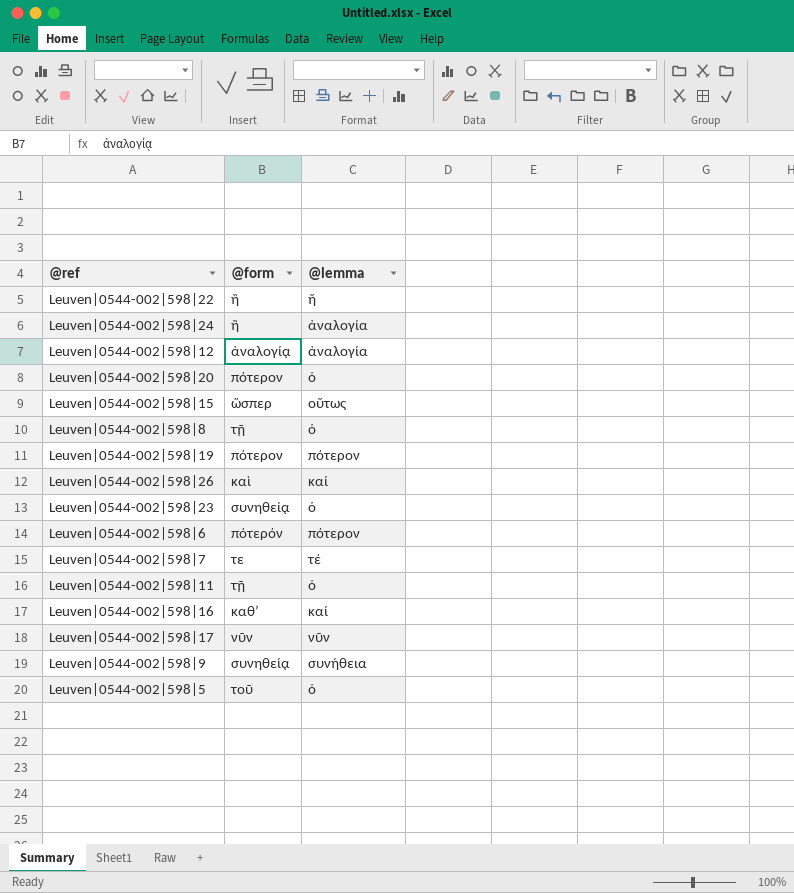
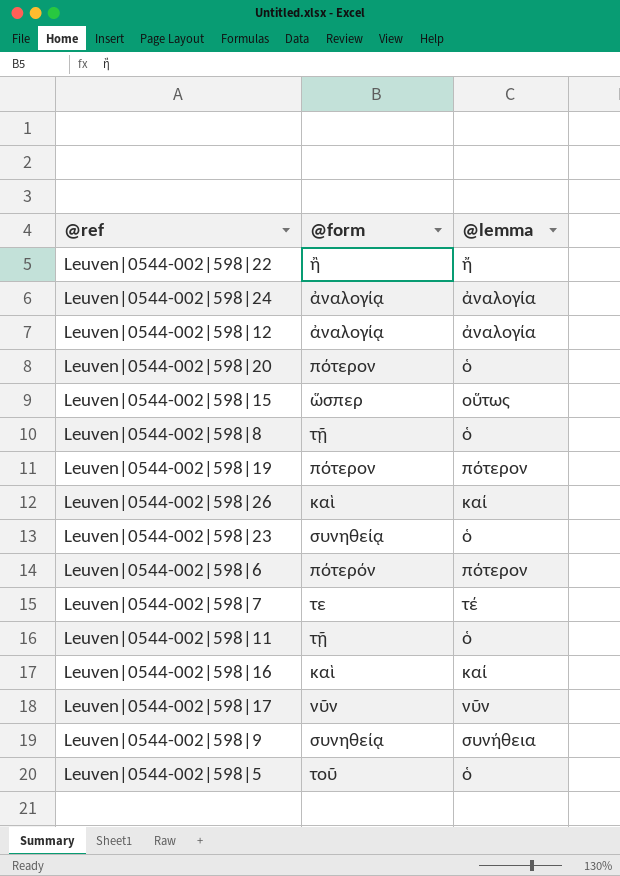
Leuven|0544-002|598|24 | @form: ἢ -> ἀναλογίᾳ
Leuven|0544-002|598|16 | @form: καθ’ -> καὶ

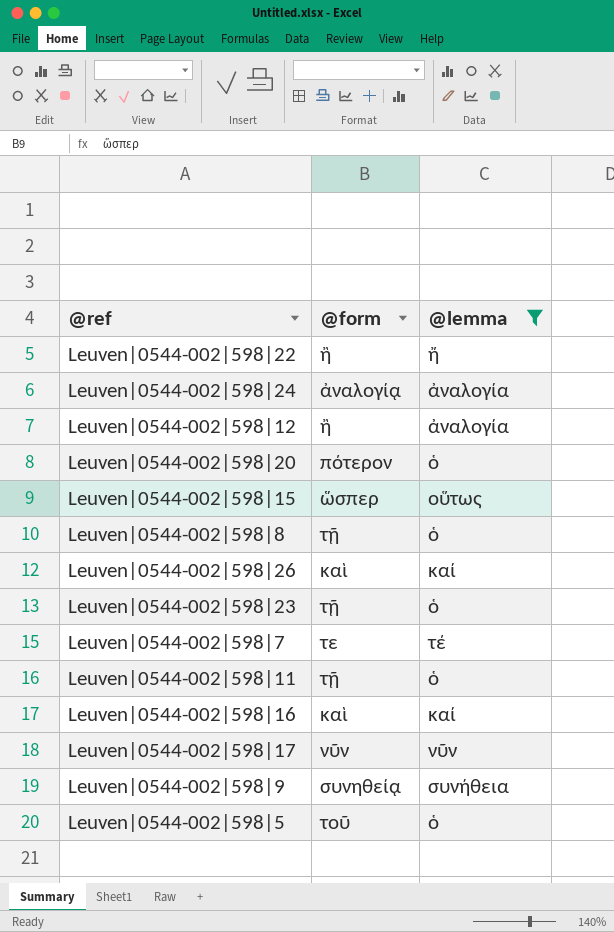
filter: none -> @lemma != πότερον
Leuven|0544-002|598|12 | @form: ἀναλογίᾳ -> ἢ
Leuven|0544-002|598|23 | @form: συνηθείᾳ -> τῇ

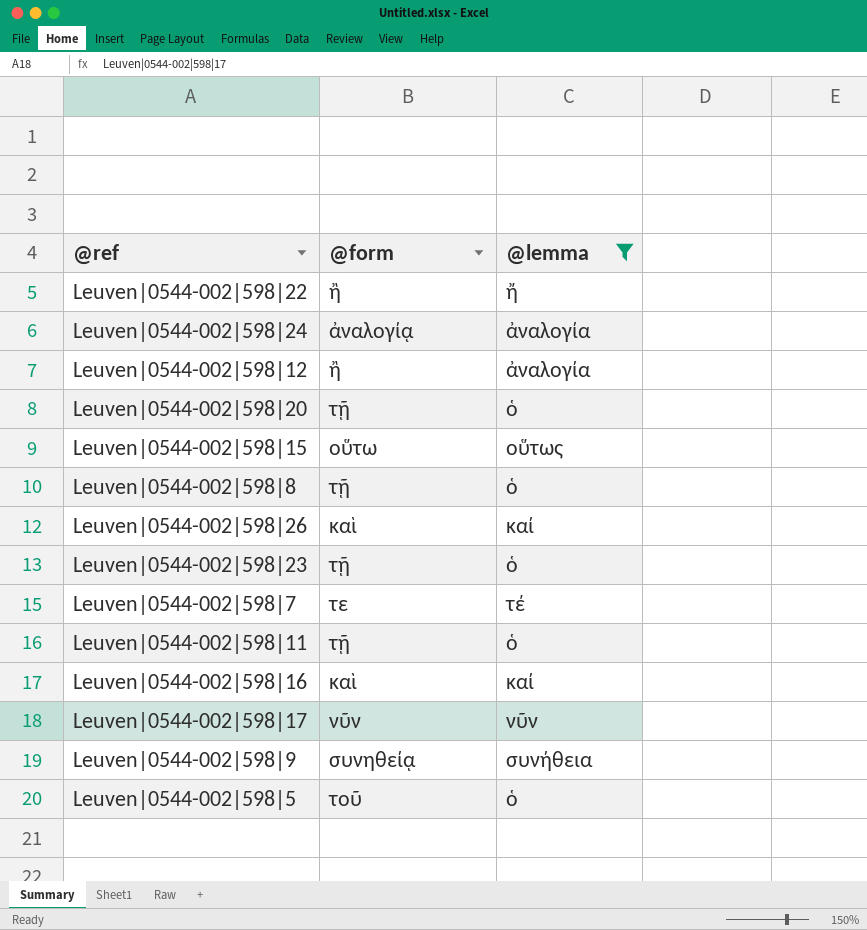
Leuven|0544-002|598|20 | @form: πότερον -> τῇ
Leuven|0544-002|598|15 | @form: ὥσπερ -> οὕτω

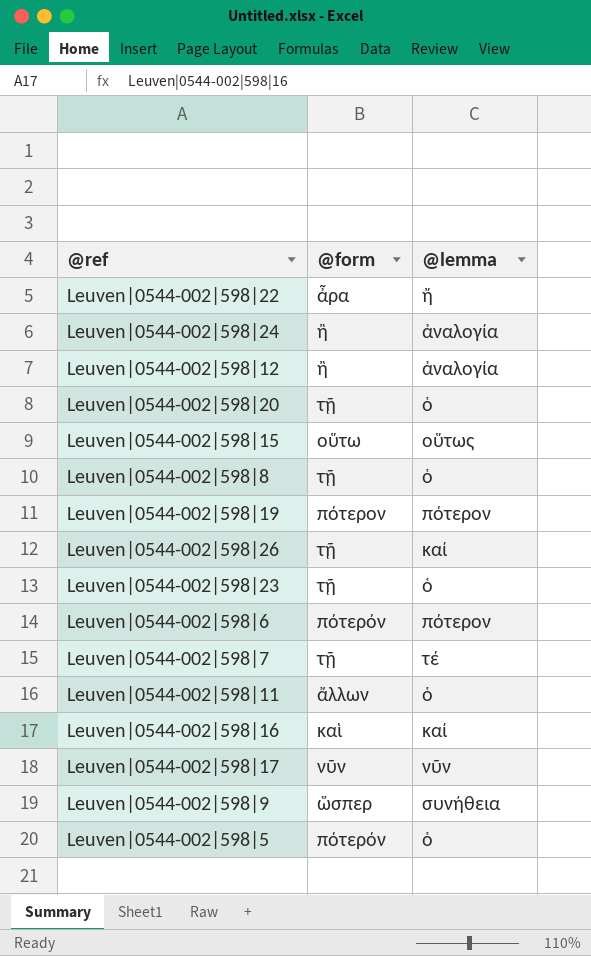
filter: @lemma != πότερον -> none
Leuven|0544-002|598|22 | @form: ἢ -> ἆρα
Leuven|0544-002|598|24 | @form: ἀναλογίᾳ -> ἢ
Leuven|0544-002|598|26 | @form: καὶ -> τῇ
Leuven|0544-002|598|7 | @form: τε -> τῇ
Leuven|0544-002|598|11 | @form: τῇ -> ἄλλων
Leuven|0544-002|598|9 | @form: συνηθείᾳ -> ὥσπερ
Leuven|0544-002|598|5 | @form: τοῦ -> πότερόν

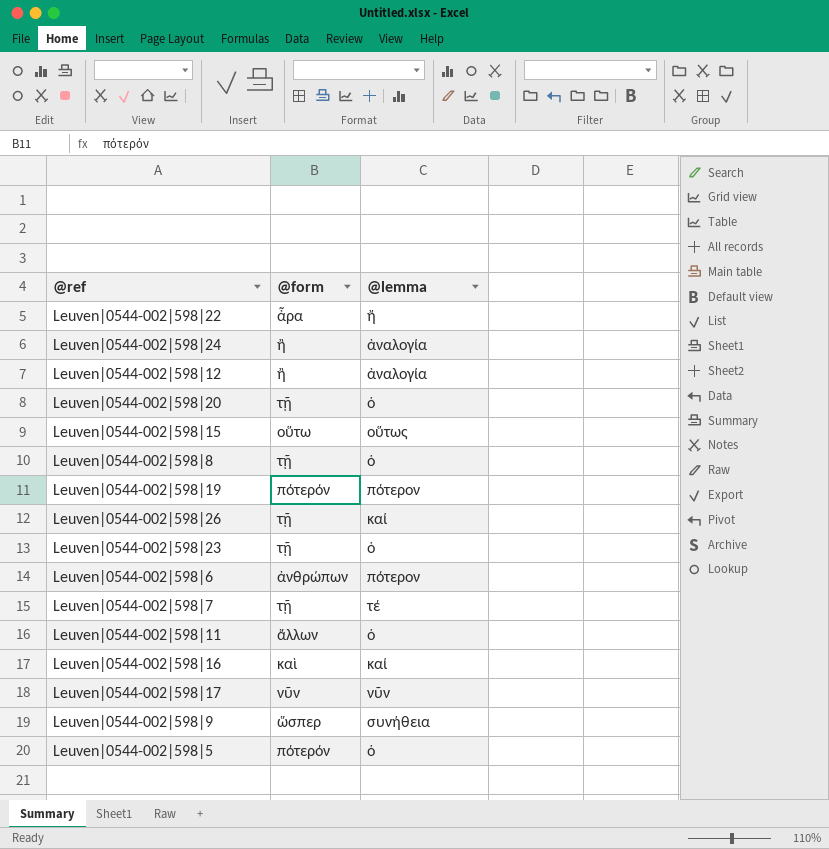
Leuven|0544-002|598|19 | @form: πότερον -> πότερόν
Leuven|0544-002|598|6 | @form: πότερόν -> ἀνθρώπων

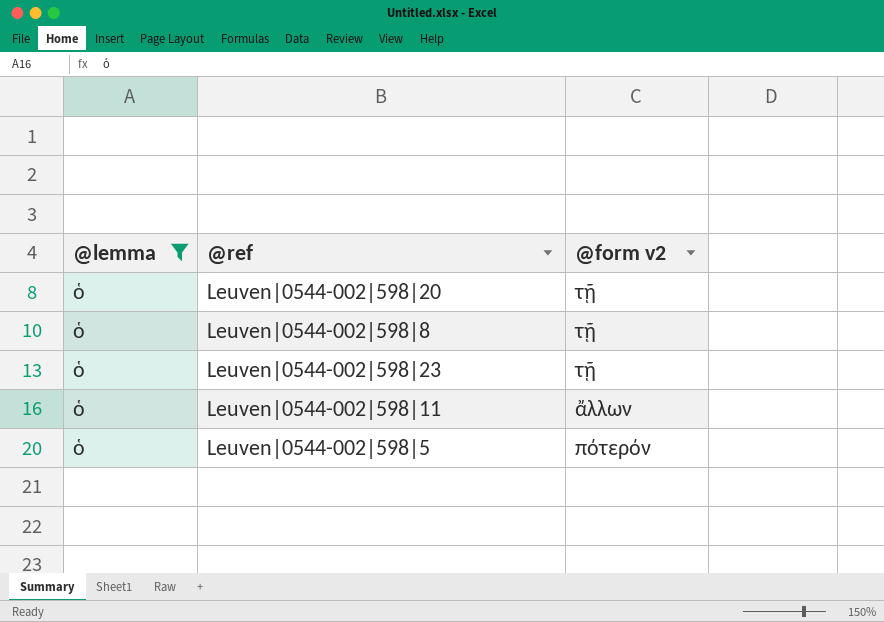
filter: none -> @lemma = ὁ
column @lemma | position: 3 -> 1
column name: @form -> @form v2

